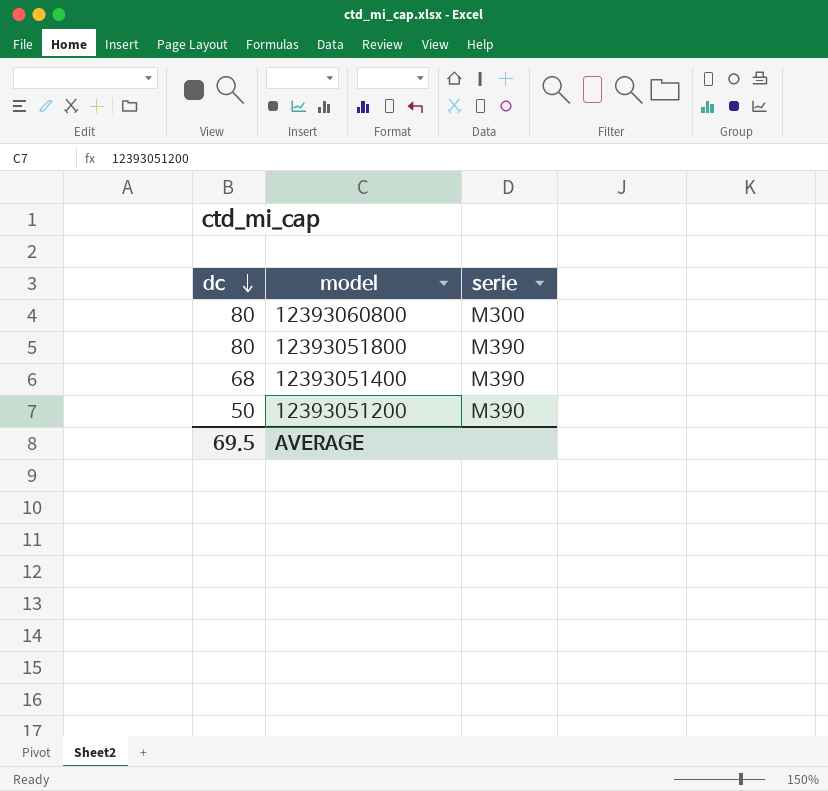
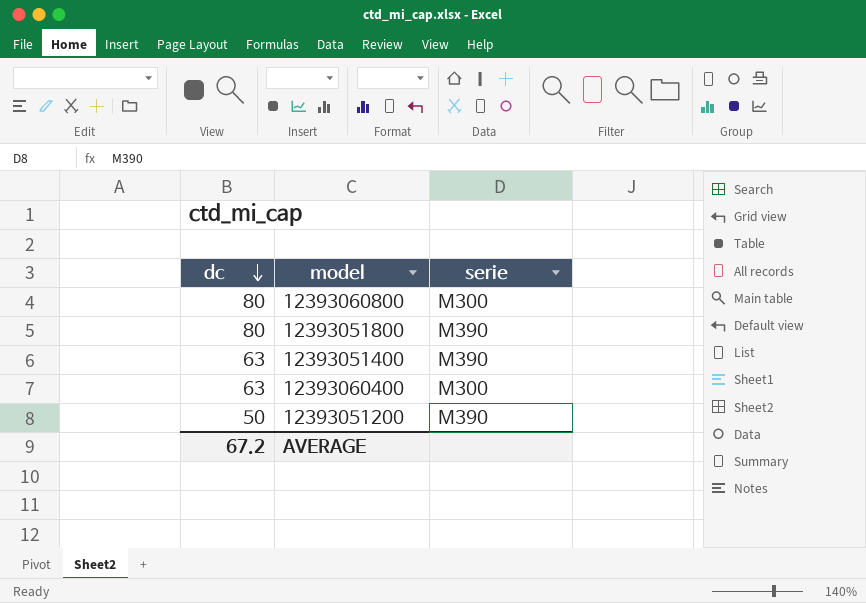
12393051400 | dc: 68 -> 63
row 12393060400: none -> 63 | M300
AVERAGE | dc: 69.5 -> 67.2

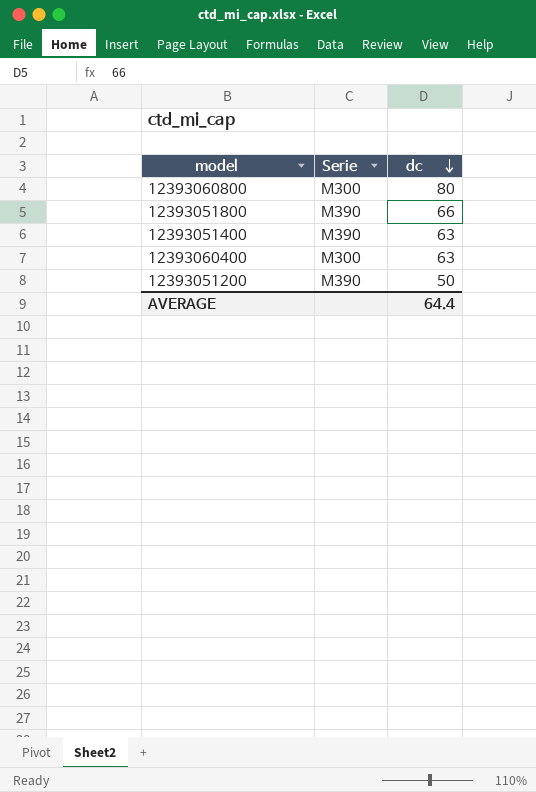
column name: serie -> Serie
column dc | position: 1 -> 3
12393051800 | dc: 80 -> 66
AVERAGE | dc: 67.2 -> 64.4

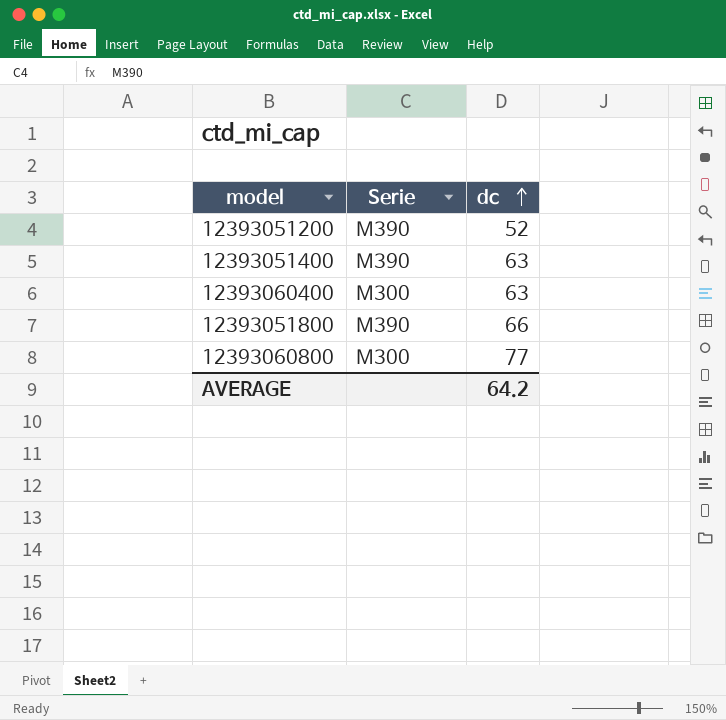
row order: dc descending -> dc ascending
12393051200 | dc: 50 -> 52
12393060800 | dc: 80 -> 77
AVERAGE | dc: 64.4 -> 64.2

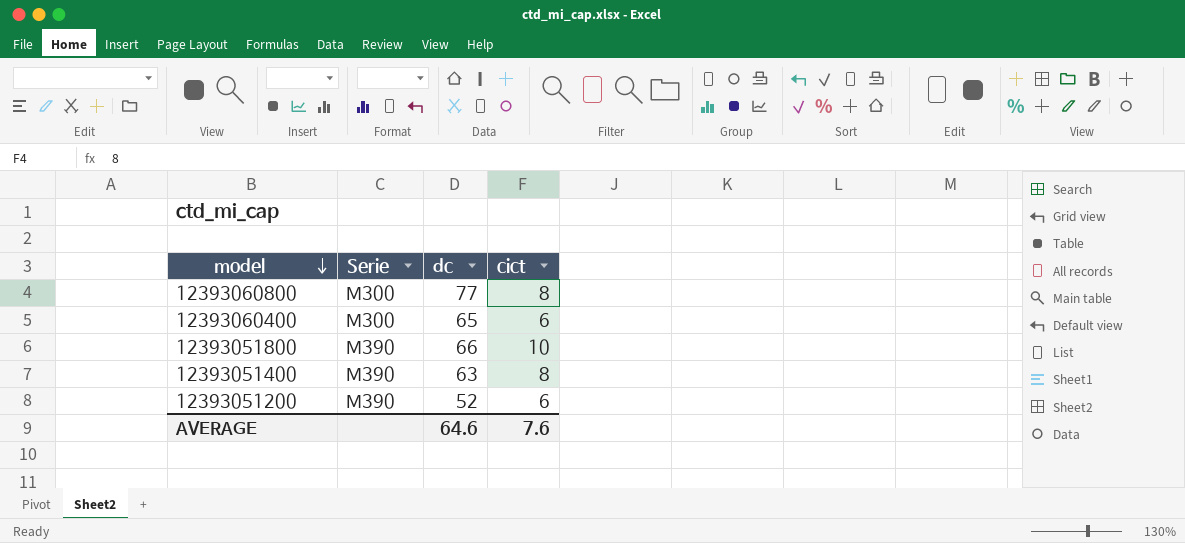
row order: dc ascending -> model descending
column cict | position: none -> 4
12393060400 | dc: 63 -> 65
AVERAGE | dc: 64.2 -> 64.6

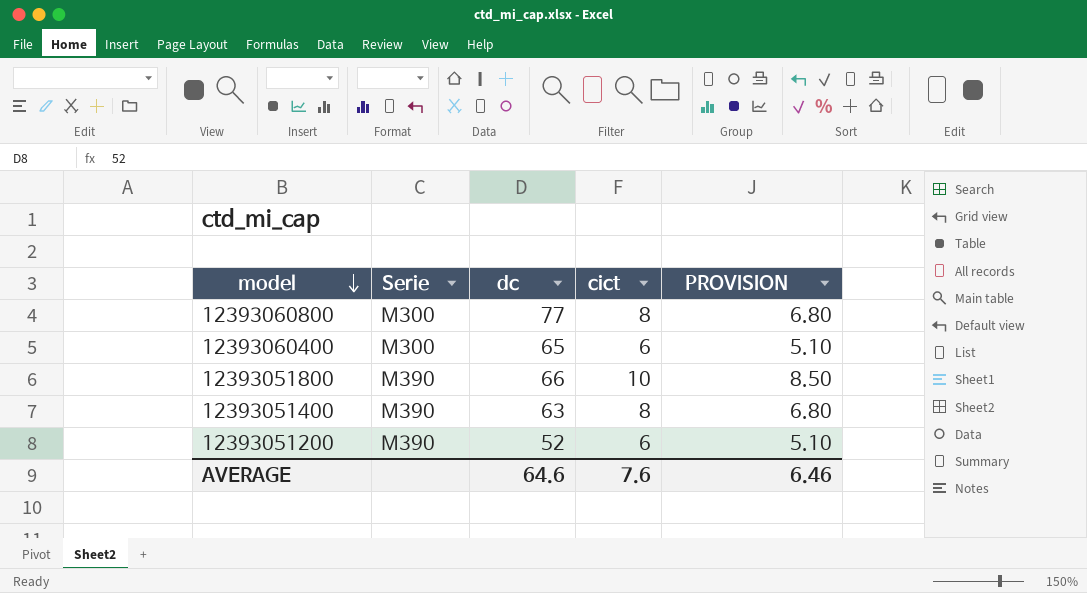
column PROVISION | formula: none -> [cict] * 0.85

